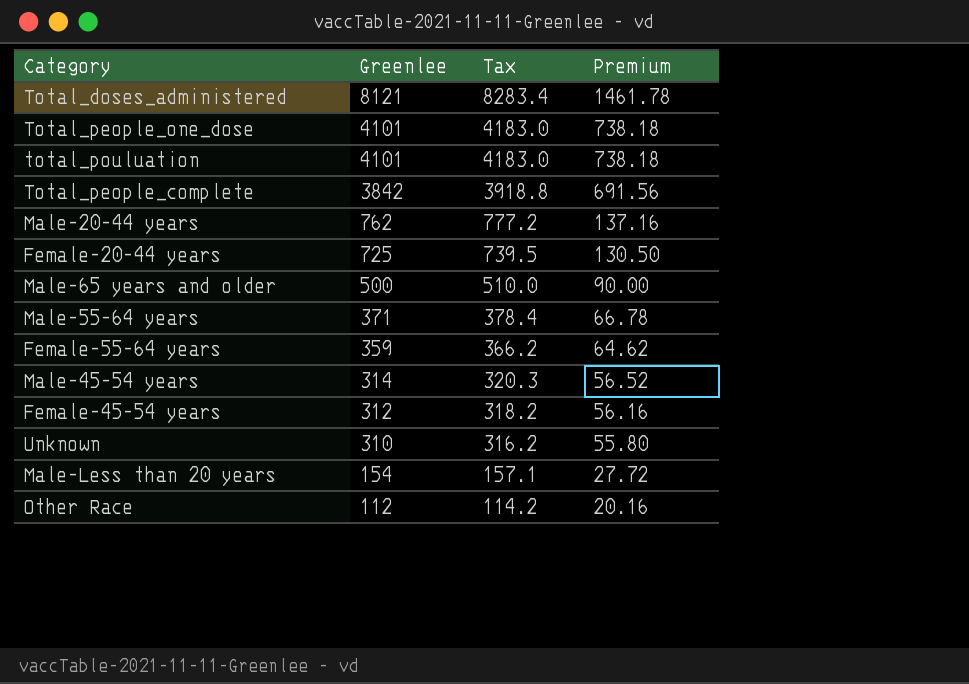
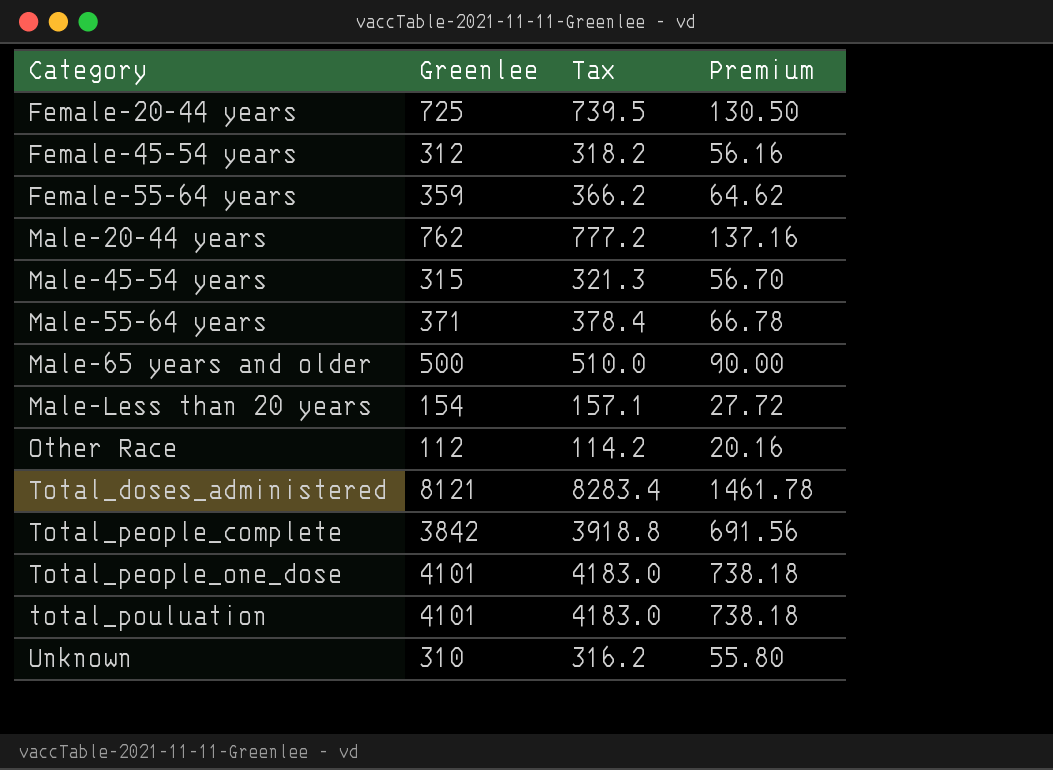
row order: Greenlee descending -> Category ascending
Male-45-54 years | Greenlee: 314 -> 315
Male-45-54 years | Tax: 320.3 -> 321.3
Male-45-54 years | Premium: 56.52 -> 56.70

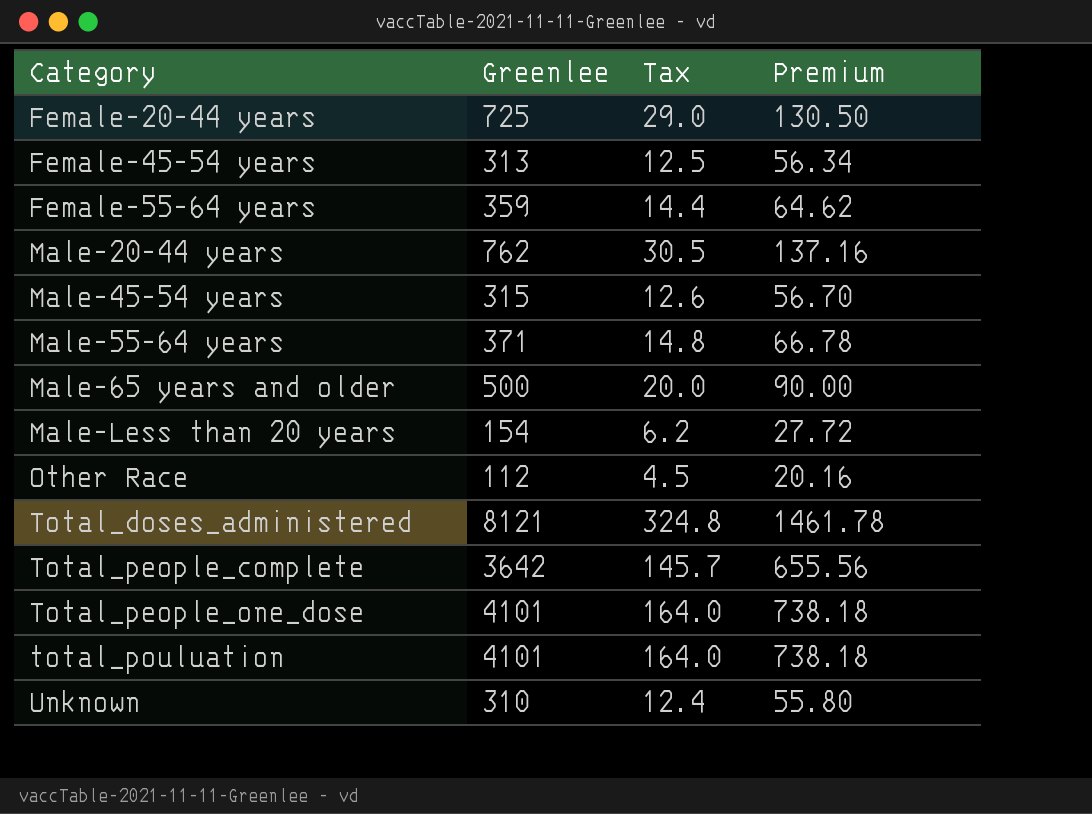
column Tax | formula: [Greenlee] * 1.02 -> [Greenlee] * 0.04
Female-45-54 years | Greenlee: 312 -> 313
Female-45-54 years | Premium: 56.16 -> 56.34
Total_people_complete | Greenlee: 3842 -> 3642
Total_people_complete | Premium: 691.56 -> 655.56

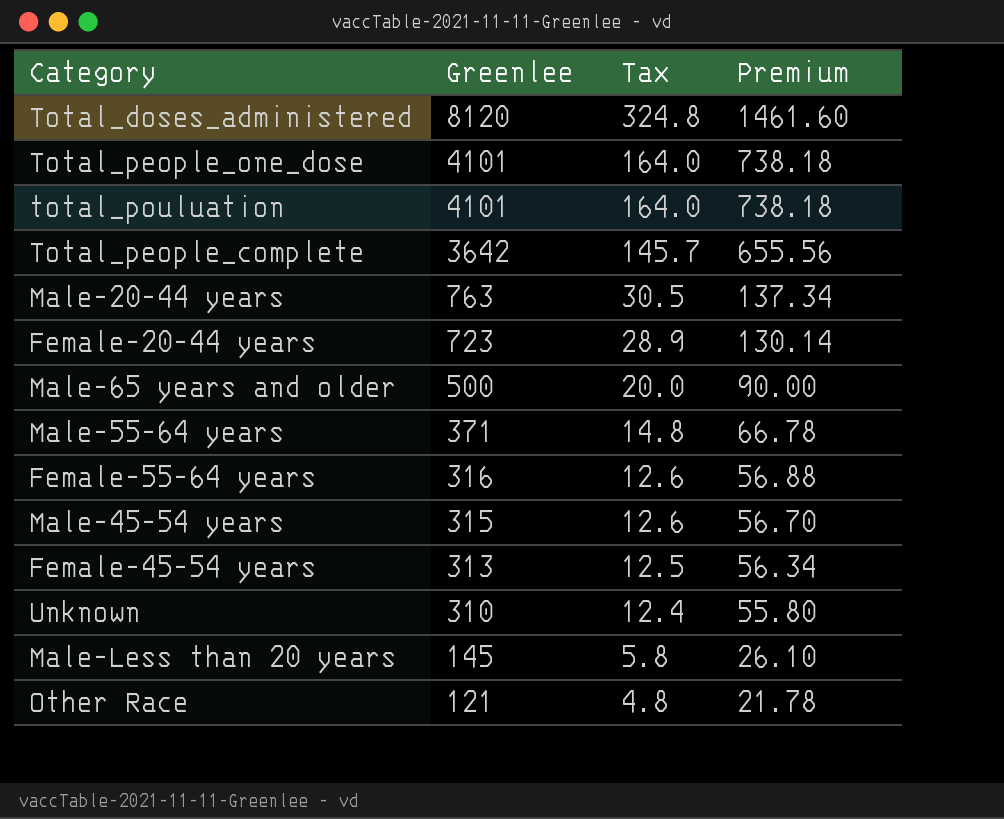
row order: Category ascending -> Greenlee descending
Total_doses_administered | Greenlee: 8121 -> 8120
Total_doses_administered | Premium: 1461.78 -> 1461.60
Male-20-44 years | Greenlee: 762 -> 763
Male-20-44 years | Premium: 137.16 -> 137.34
Female-20-44 years | Greenlee: 725 -> 723
Female-20-44 years | Tax: 29.0 -> 28.9
Female-20-44 years | Premium: 130.50 -> 130.14
Female-55-64 years | Greenlee: 359 -> 316
Female-55-64 years | Tax: 14.4 -> 12.6
Female-55-64 years | Premium: 64.62 -> 56.88
Male-Less than 20 years | Greenlee: 154 -> 145
Male-Less than 20 years | Tax: 6.2 -> 5.8
Male-Less than 20 years | Premium: 27.72 -> 26.10
Other Race | Greenlee: 112 -> 121
Other Race | Tax: 4.5 -> 4.8
Other Race | Premium: 20.16 -> 21.78

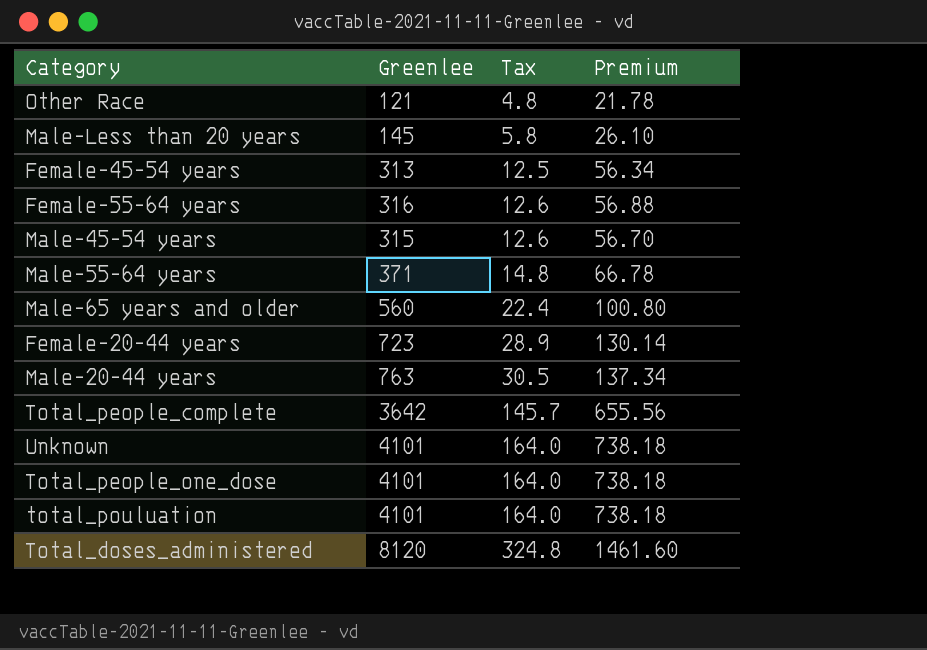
row order: Greenlee descending -> Tax ascending
Male-65 years and older | Greenlee: 500 -> 560
Male-65 years and older | Tax: 20.0 -> 22.4
Male-65 years and older | Premium: 90.00 -> 100.80
Unknown | Greenlee: 310 -> 4101
Unknown | Tax: 12.4 -> 164.0
Unknown | Premium: 55.80 -> 738.18

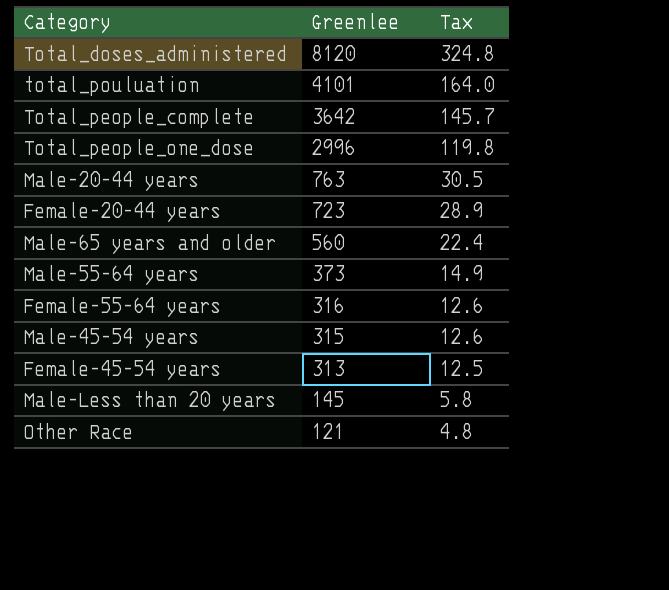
row order: Tax ascending -> Greenlee descending
column Premium | formula: [Greenlee] * 0.18 -> none
row Unknown: 4101 | 164.0 | 738.18 -> none
Total_people_one_dose | Greenlee: 4101 -> 2996
Total_people_one_dose | Tax: 164.0 -> 119.8
Male-55-64 years | Greenlee: 371 -> 373
Male-55-64 years | Tax: 14.8 -> 14.9

